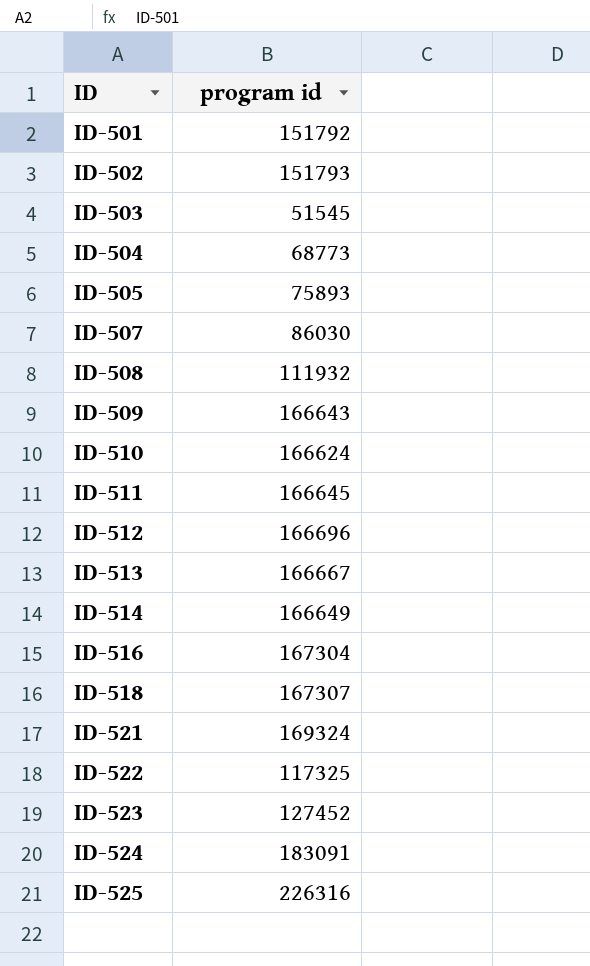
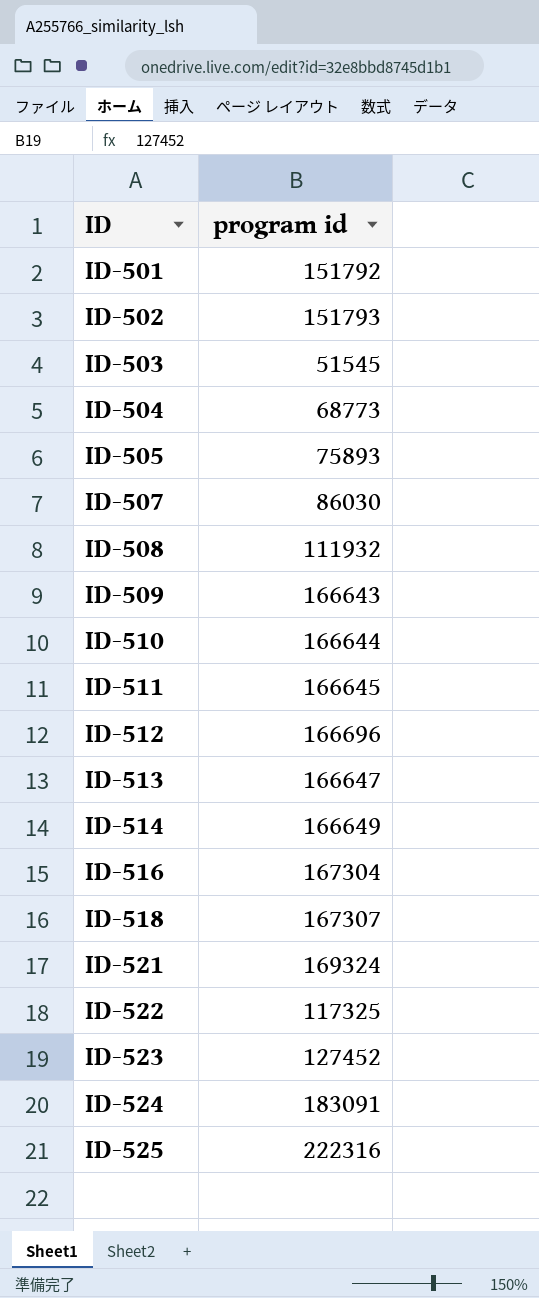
ID-510 | program id: 166624 -> 166644
ID-513 | program id: 166667 -> 166647
ID-525 | program id: 226316 -> 222316

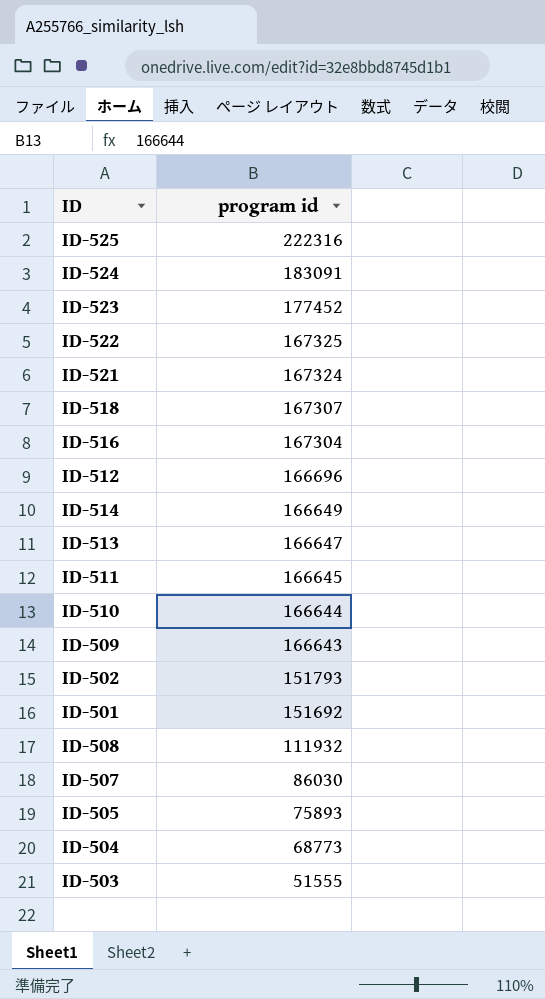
row order: ID ascending -> program id descending
ID-523 | program id: 127452 -> 177452
ID-522 | program id: 117325 -> 167325
ID-521 | program id: 169324 -> 167324
ID-501 | program id: 151792 -> 151692
ID-503 | program id: 51545 -> 51555

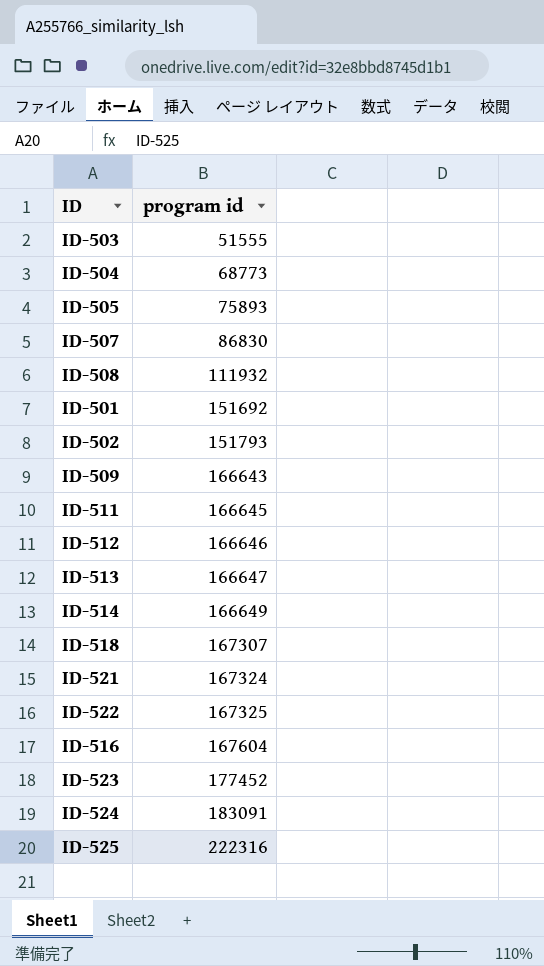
row order: program id descending -> program id ascending
row ID-510: 166644 -> none
ID-507 | program id: 86030 -> 86830
ID-512 | program id: 166696 -> 166646
ID-516 | program id: 167304 -> 167604

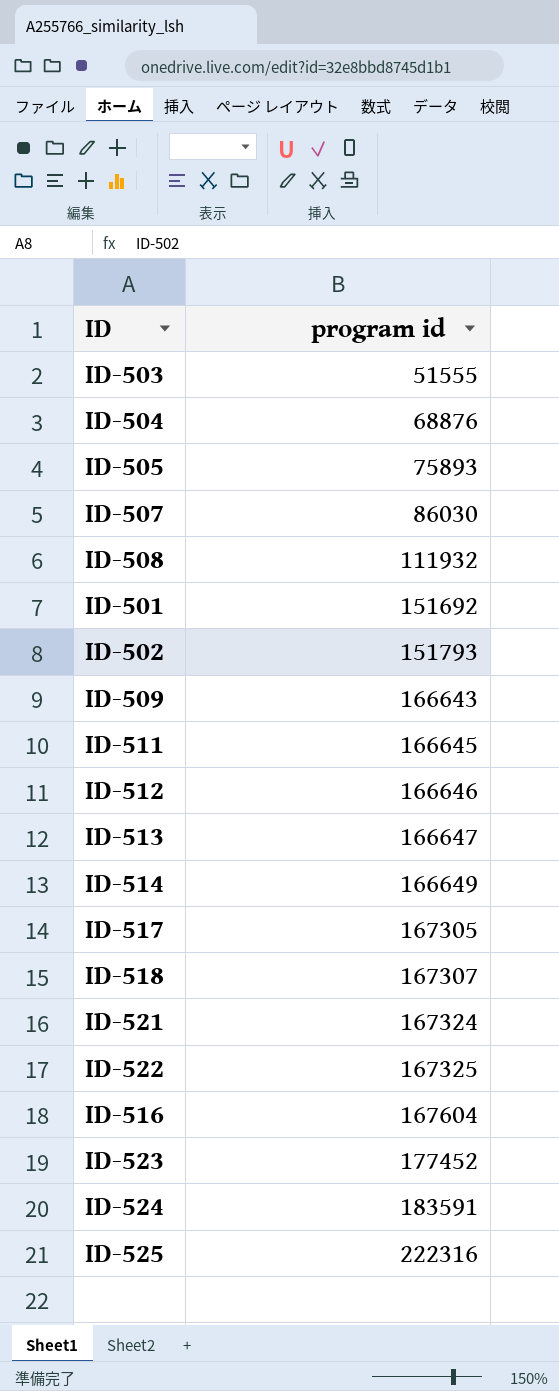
ID-504 | program id: 68773 -> 68876
ID-507 | program id: 86830 -> 86030
row ID-517: none -> 167305
ID-524 | program id: 183091 -> 183591

